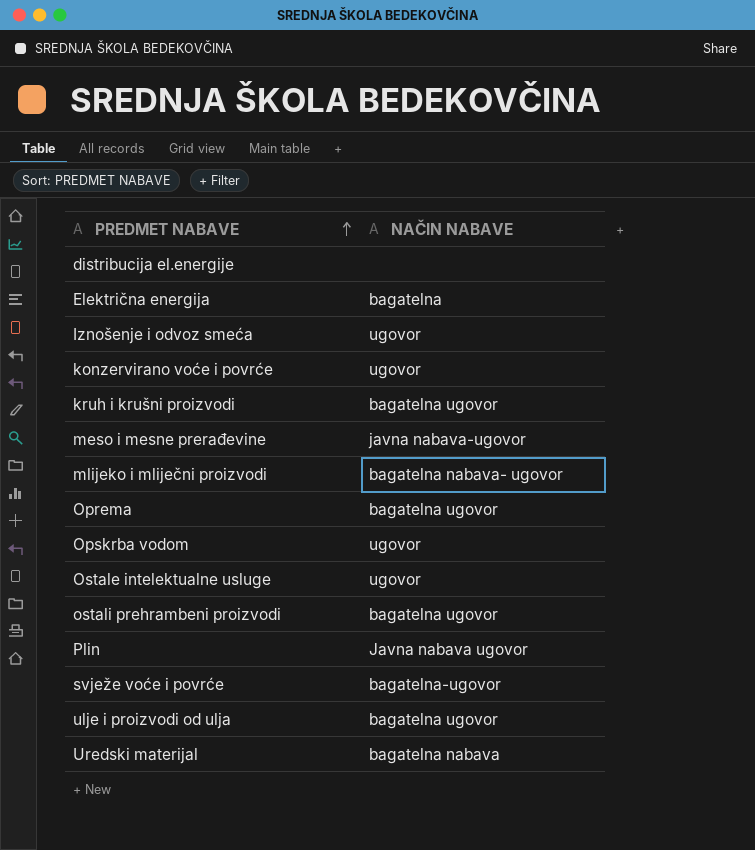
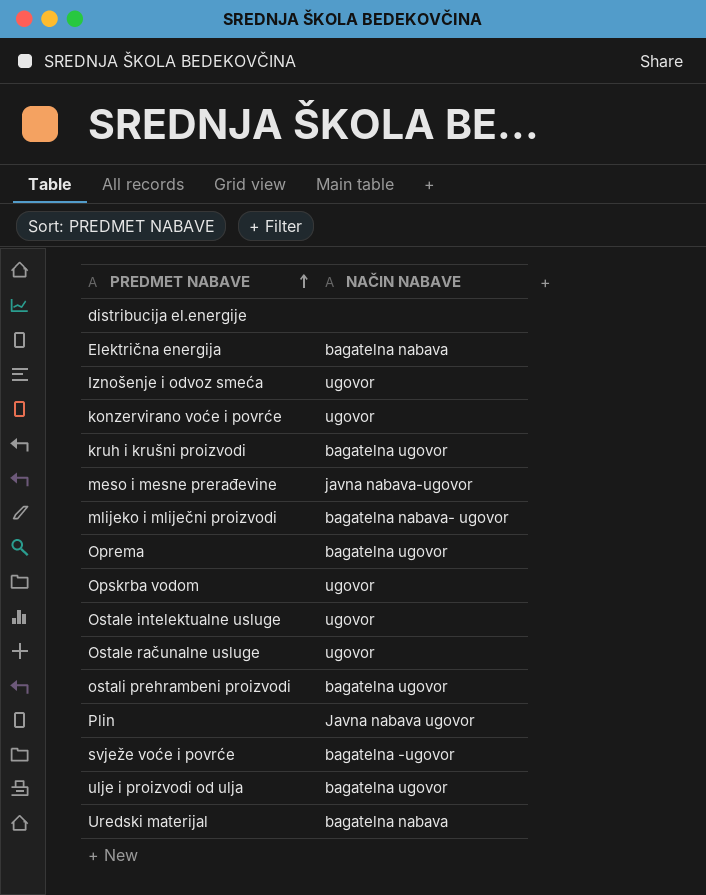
Električna energija | NAČIN NABAVE: bagatelna -> bagatelna nabava
row Ostale računalne usluge: none -> ugovor
svježe voće i povrće | NAČIN NABAVE: bagatelna-ugovor -> bagatelna -ugovor

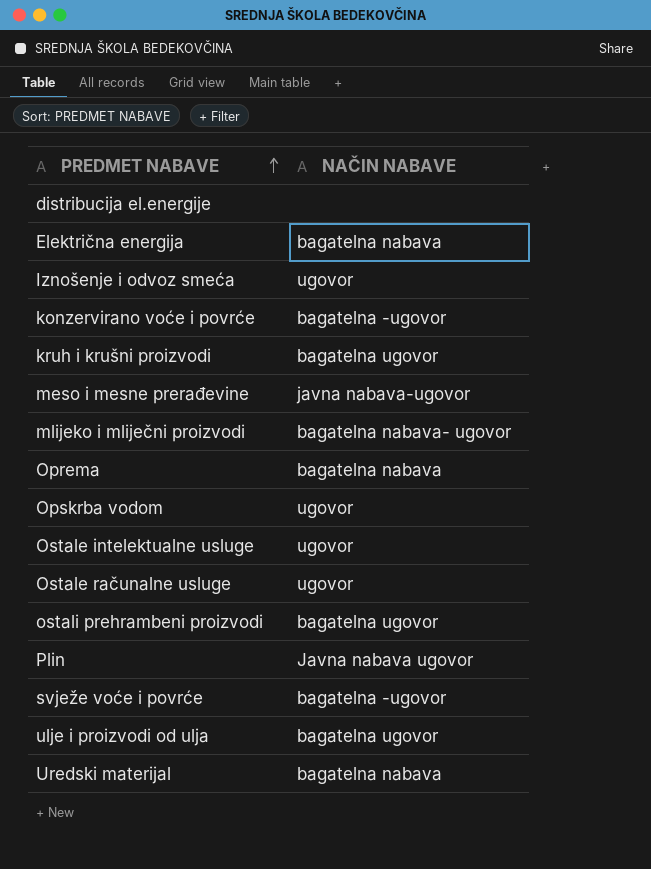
konzervirano voće i povrće | NAČIN NABAVE: ugovor -> bagatelna -ugovor
Oprema | NAČIN NABAVE: bagatelna ugovor -> bagatelna nabava

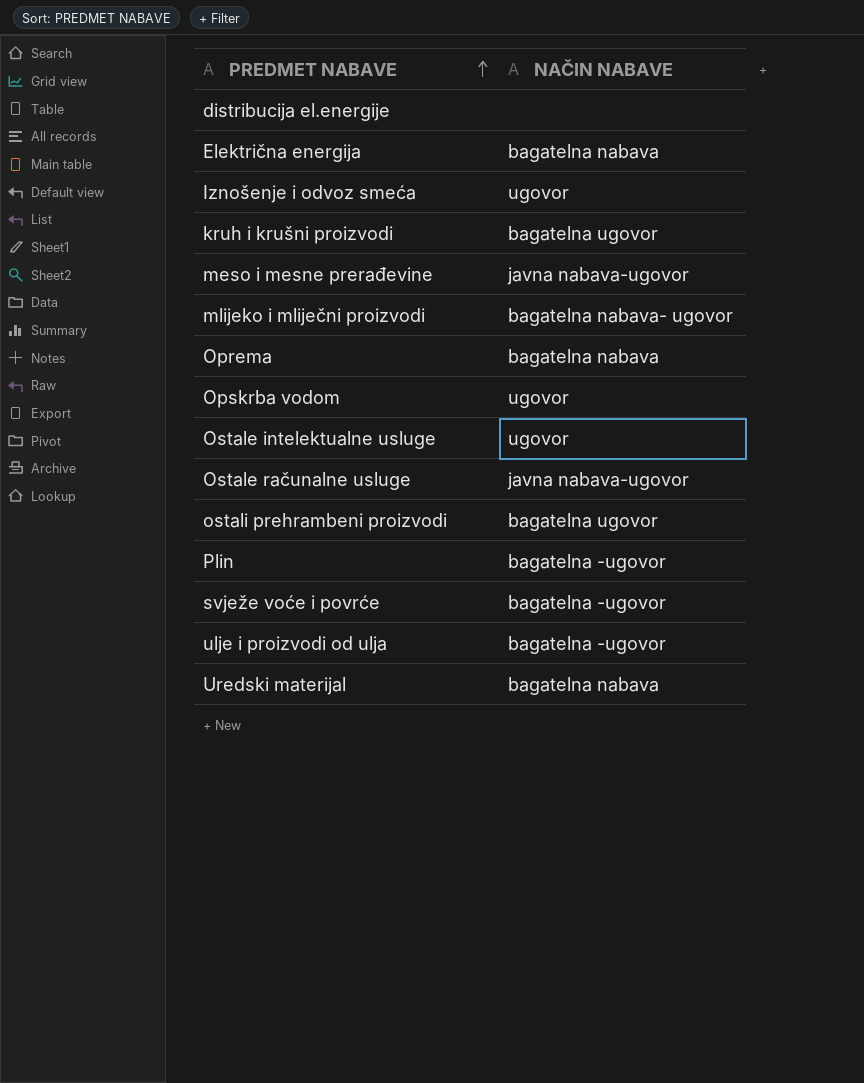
row konzervirano voće i povrće: bagatelna -ugovor -> none
Ostale računalne usluge | NAČIN NABAVE: ugovor -> javna nabava-ugovor
Plin | NAČIN NABAVE: Javna nabava ugovor -> bagatelna -ugovor
ulje i proizvodi od ulja | NAČIN NABAVE: bagatelna ugovor -> bagatelna -ugovor

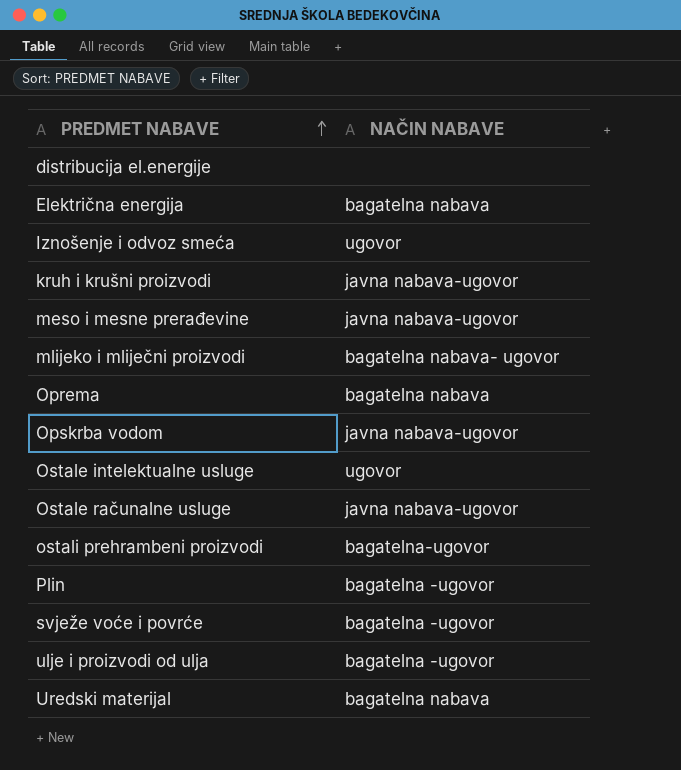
kruh i krušni proizvodi | NAČIN NABAVE: bagatelna ugovor -> javna nabava-ugovor
Opskrba vodom | NAČIN NABAVE: ugovor -> javna nabava-ugovor
ostali prehrambeni proizvodi | NAČIN NABAVE: bagatelna ugovor -> bagatelna-ugovor

